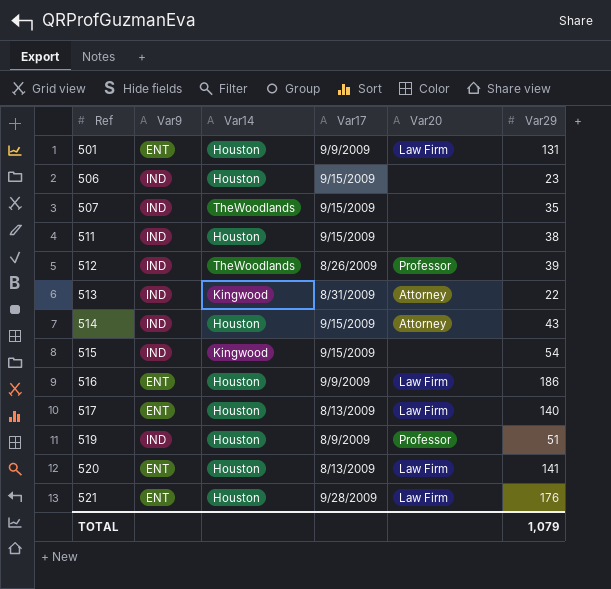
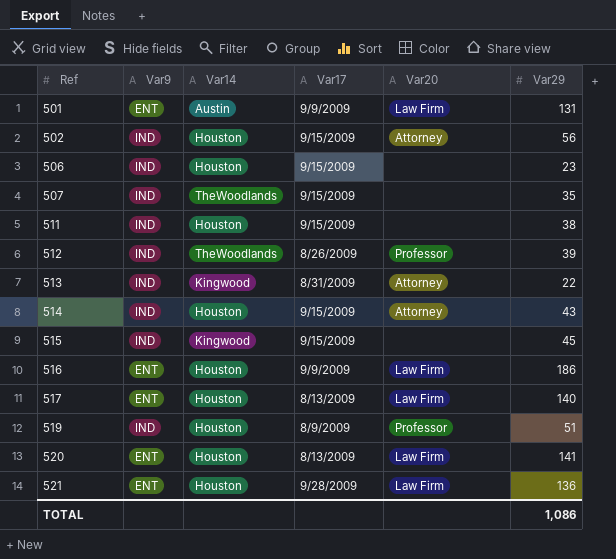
501 | Var14: Houston -> Austin
row 502: none -> IND | Houston | 9/15/2009 | Attorney | 56
515 | Var29: 54 -> 45
521 | Var29: 176 -> 136
TOTAL | Var29: 1,079 -> 1,086

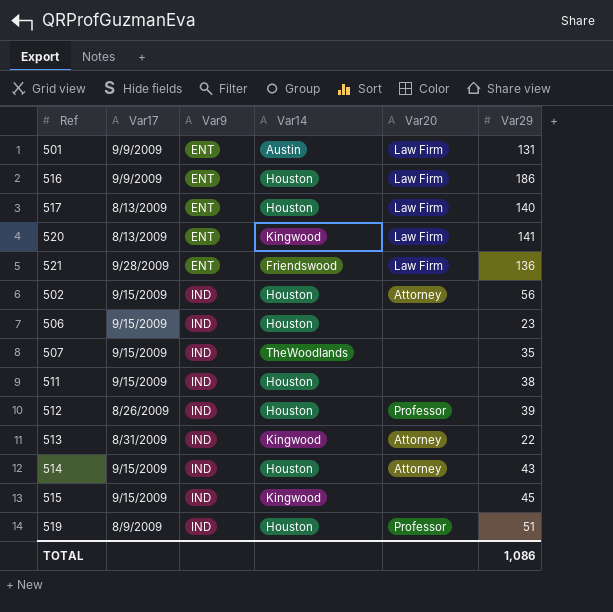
row order: Ref ascending -> Var9 ascending
column Var17 | position: 4 -> 2
520 | Var14: Houston -> Kingwood
521 | Var14: Houston -> Friendswood
512 | Var14: TheWoodlands -> Houston

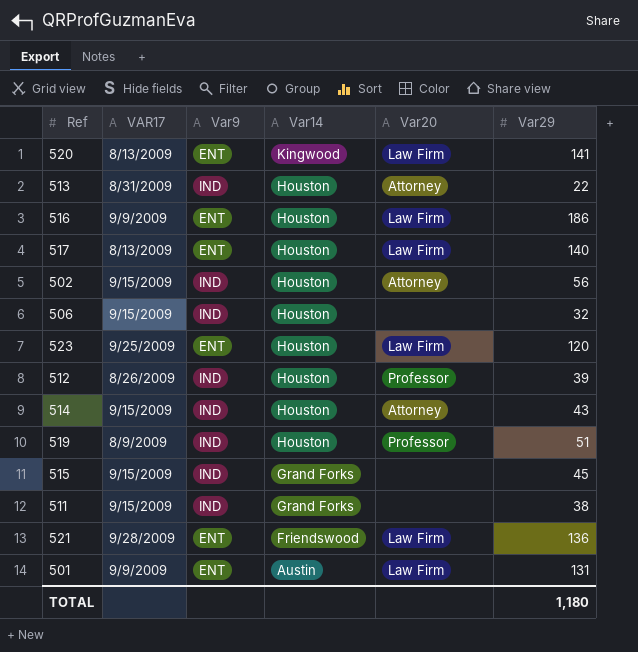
row order: Var9 ascending -> Var14 descending
column name: Var17 -> VAR17
row 507: 9/15/2009 | IND | TheWoodlands | none | 35 -> none
513 | Var14: Kingwood -> Houston
506 | Var29: 23 -> 32
row 523: none -> 9/25/2009 | ENT | Houston | Law Firm | 120
515 | Var14: Kingwood -> Grand Forks
511 | Var14: Houston -> Grand Forks
TOTAL | Var29: 1,086 -> 1,180

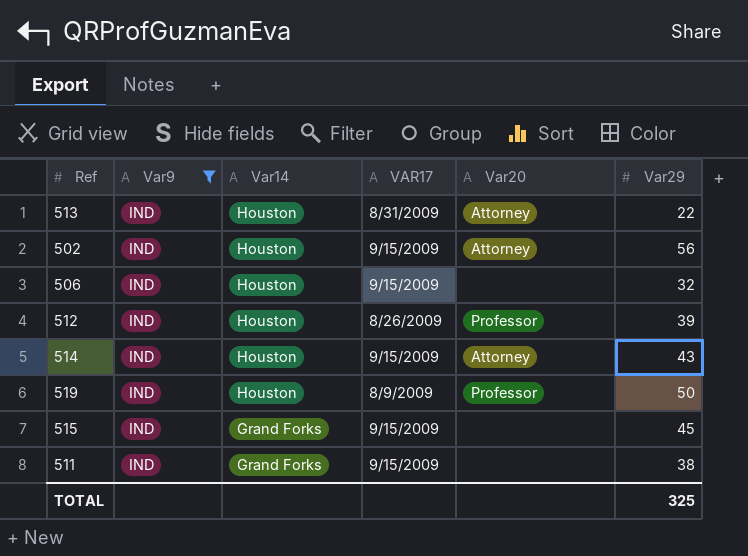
filter: none -> Var9 = IND
column VAR17 | position: 2 -> 4
519 | Var29: 51 -> 50
TOTAL | Var29: 1,180 -> 325

